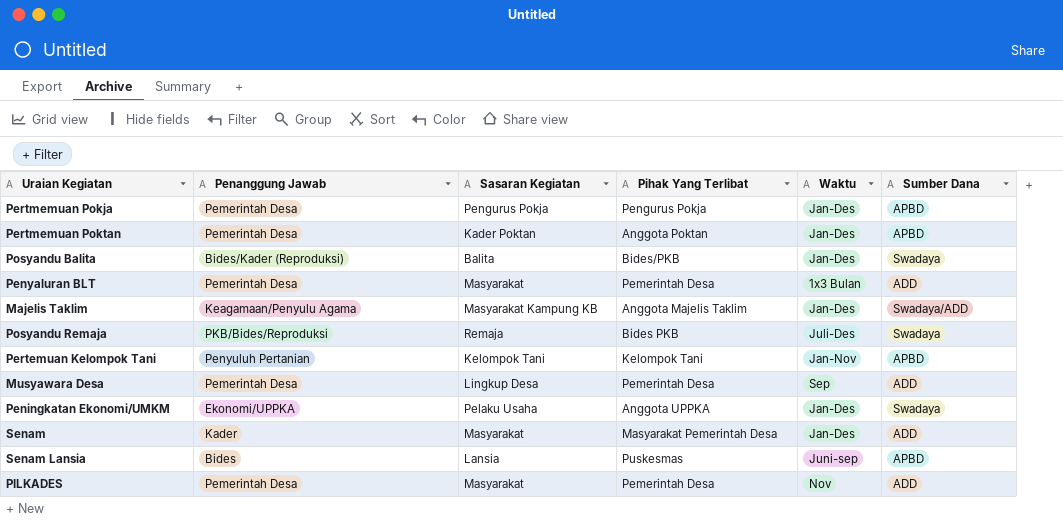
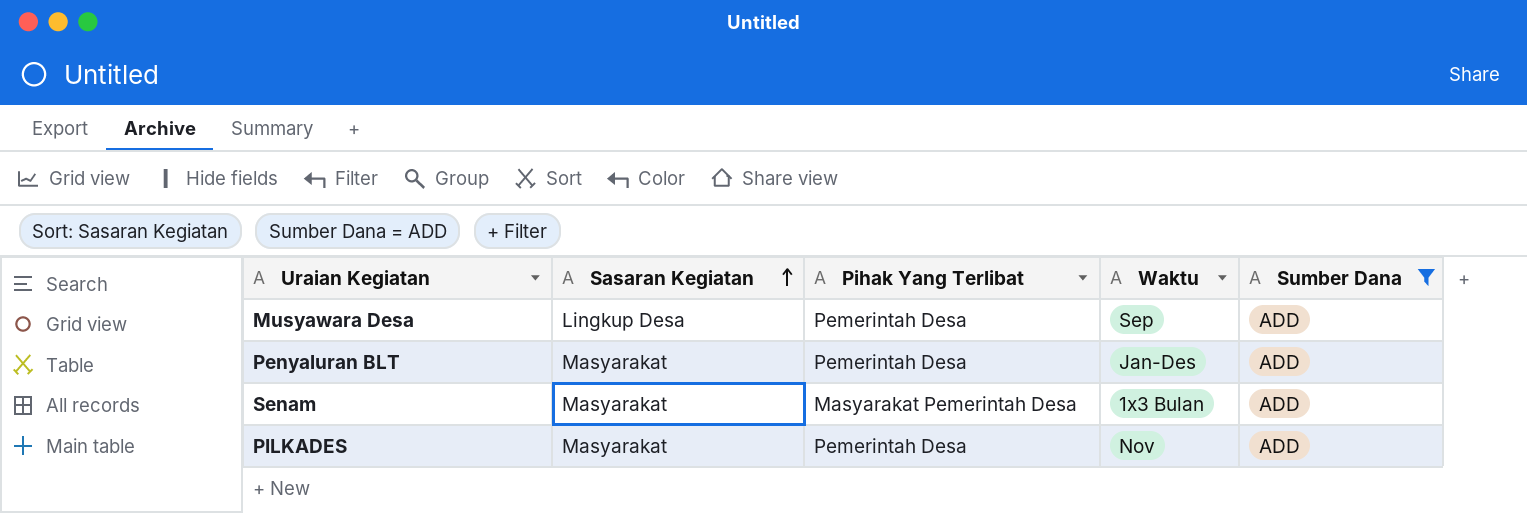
filter: none -> Sumber Dana = ADD
row order: none -> Sasaran Kegiatan ascending
column Penanggung Jawab | position: 2 -> none
Penyaluran BLT | Waktu: 1x3 Bulan -> Jan-Des
Senam | Waktu: Jan-Des -> 1x3 Bulan

